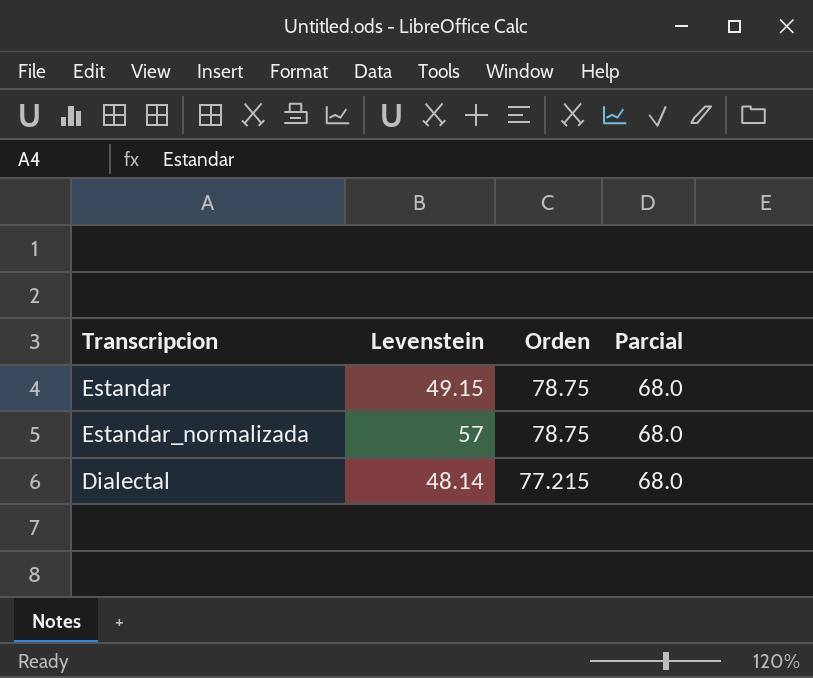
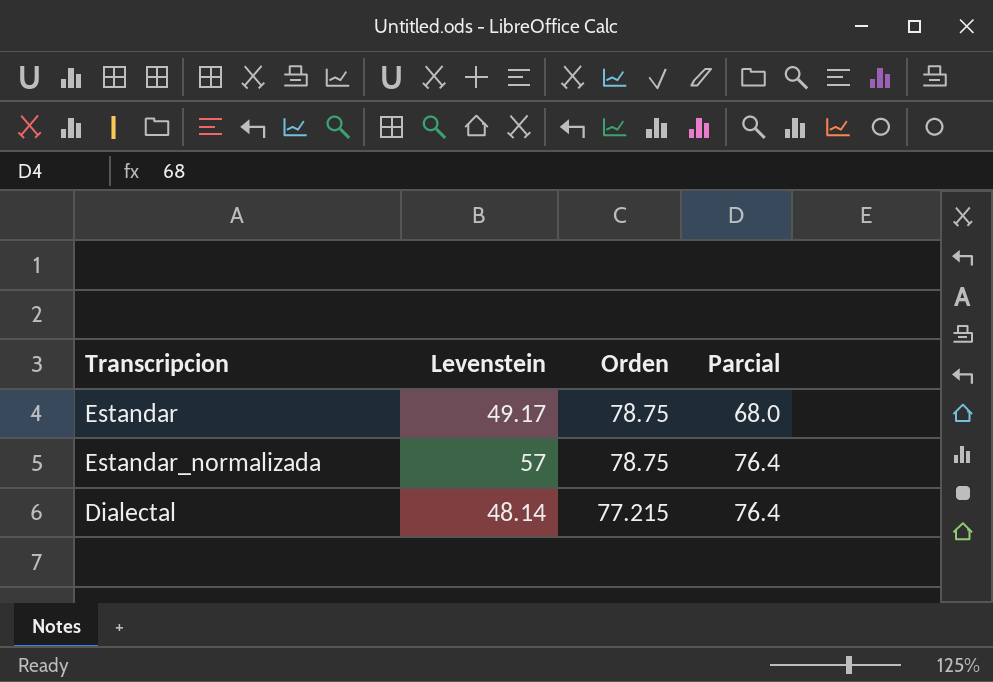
Estandar | Levenstein: 49.15 -> 49.17
Estandar_normalizada | Parcial: 68.0 -> 76.4
Dialectal | Parcial: 68.0 -> 76.4

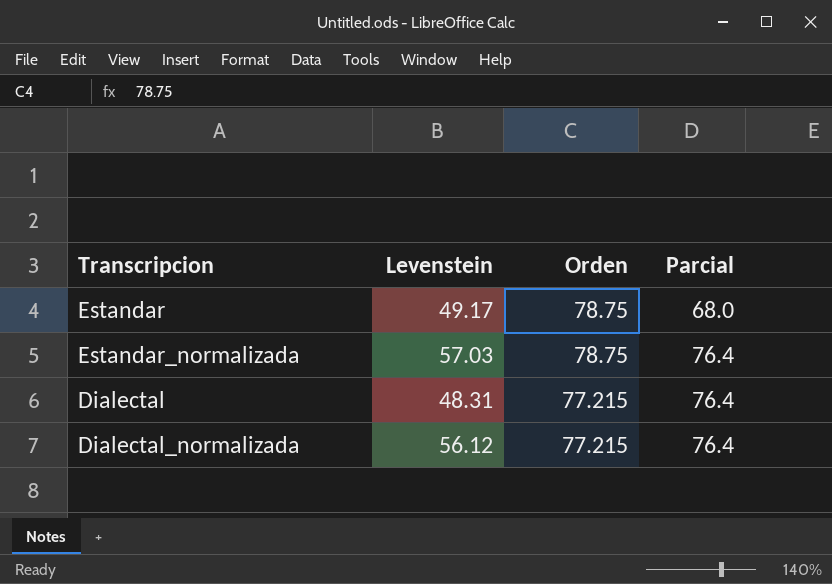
Estandar_normalizada | Levenstein: 57 -> 57.03
Dialectal | Levenstein: 48.14 -> 48.31
row Dialectal_normalizada: none -> 56.12 | 77.215 | 76.4

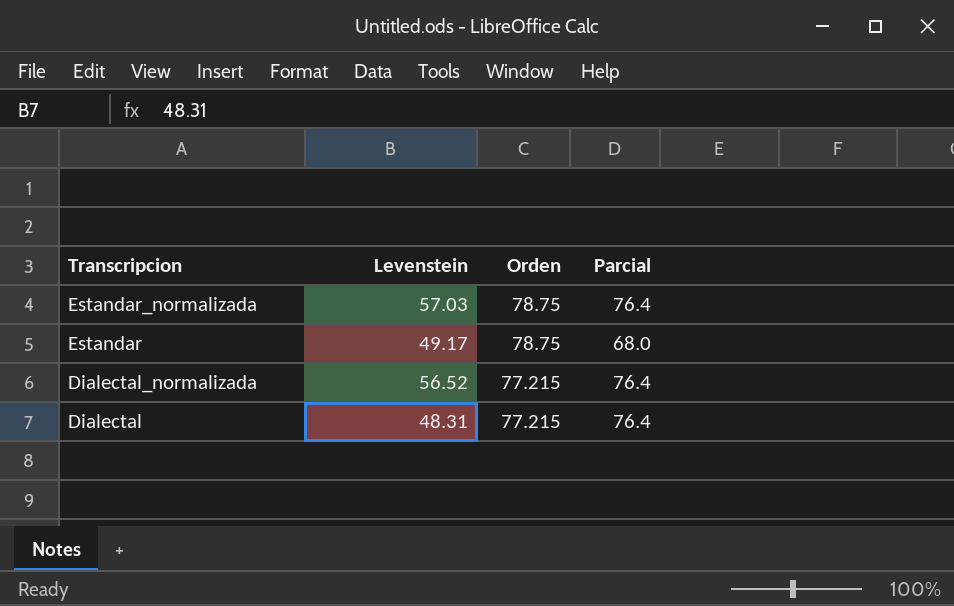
row order: Orden descending -> Transcripcion descending
Dialectal_normalizada | Levenstein: 56.12 -> 56.52

